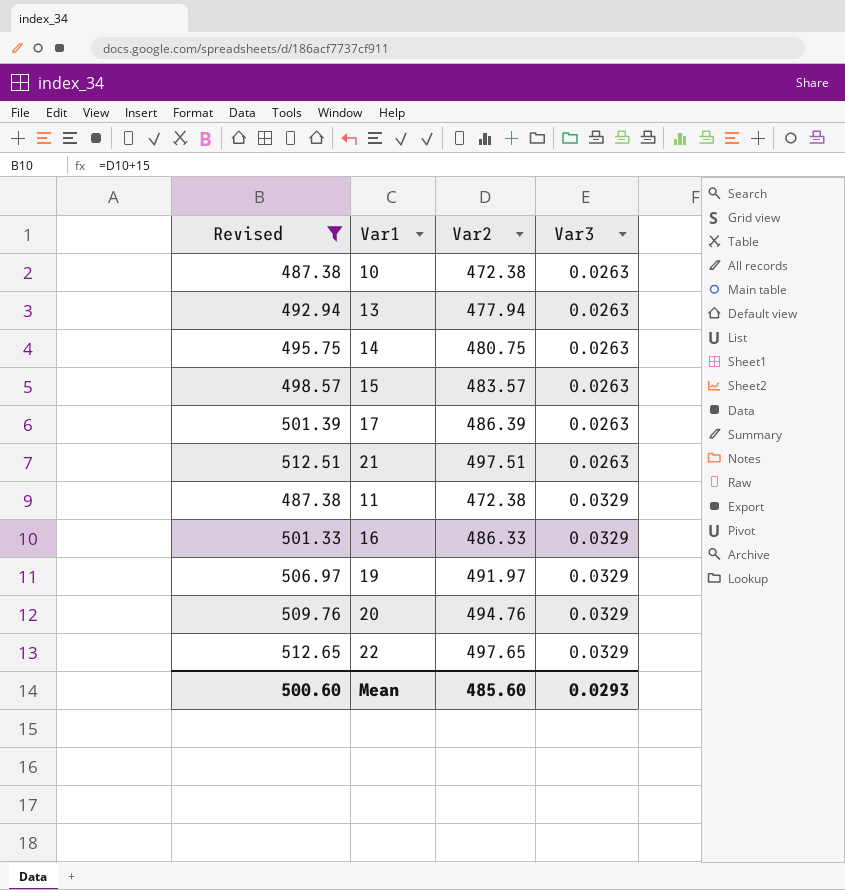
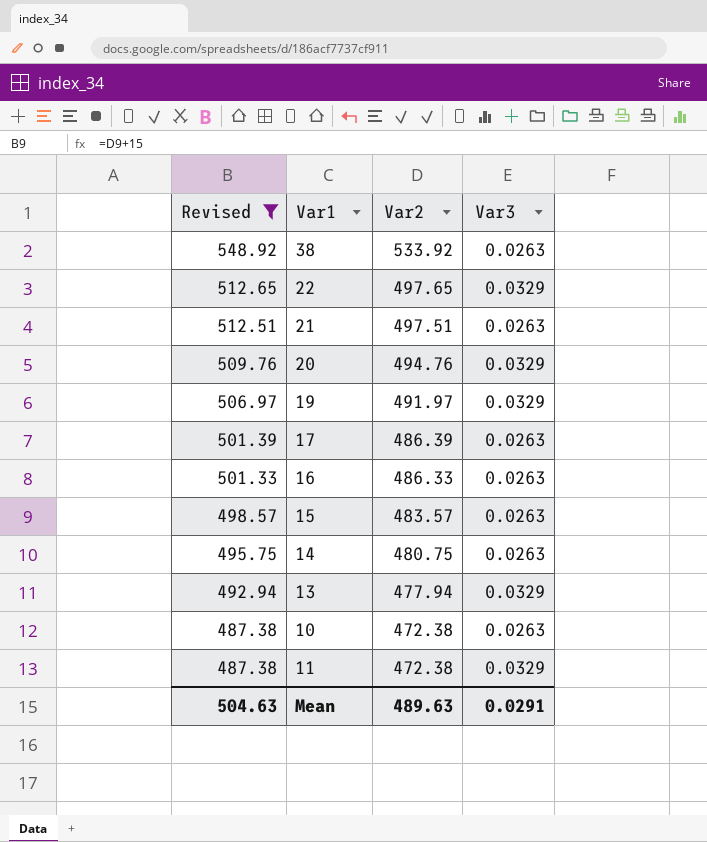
row order: Var3 ascending -> Revised descending
row 38: none -> 548.92 | 533.92 | 0.0263
16 | Var3: 0.0329 -> 0.0263
13 | Var3: 0.0263 -> 0.0329
Mean | Revised: 500.60 -> 504.63
Mean | Var2: 485.60 -> 489.63
Mean | Var3: 0.0293 -> 0.0291

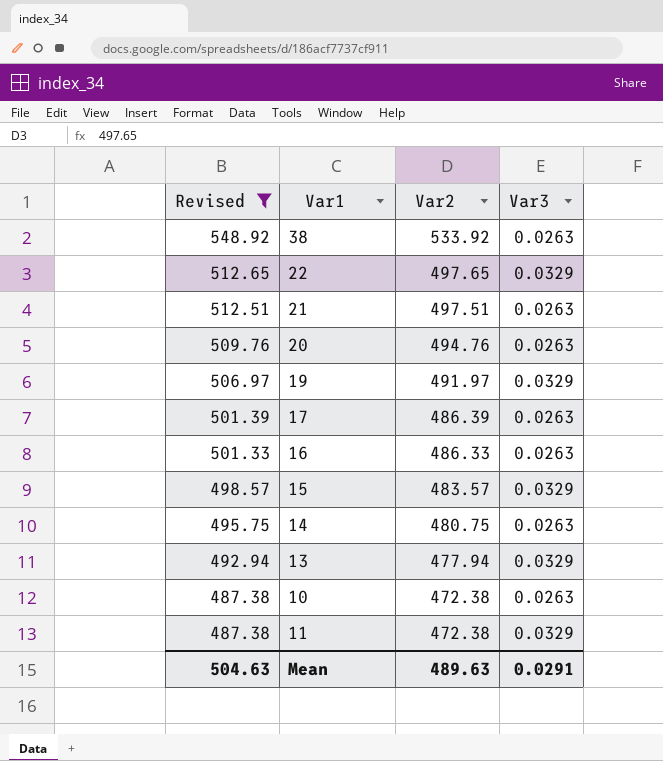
20 | Var3: 0.0329 -> 0.0263
15 | Var3: 0.0263 -> 0.0329

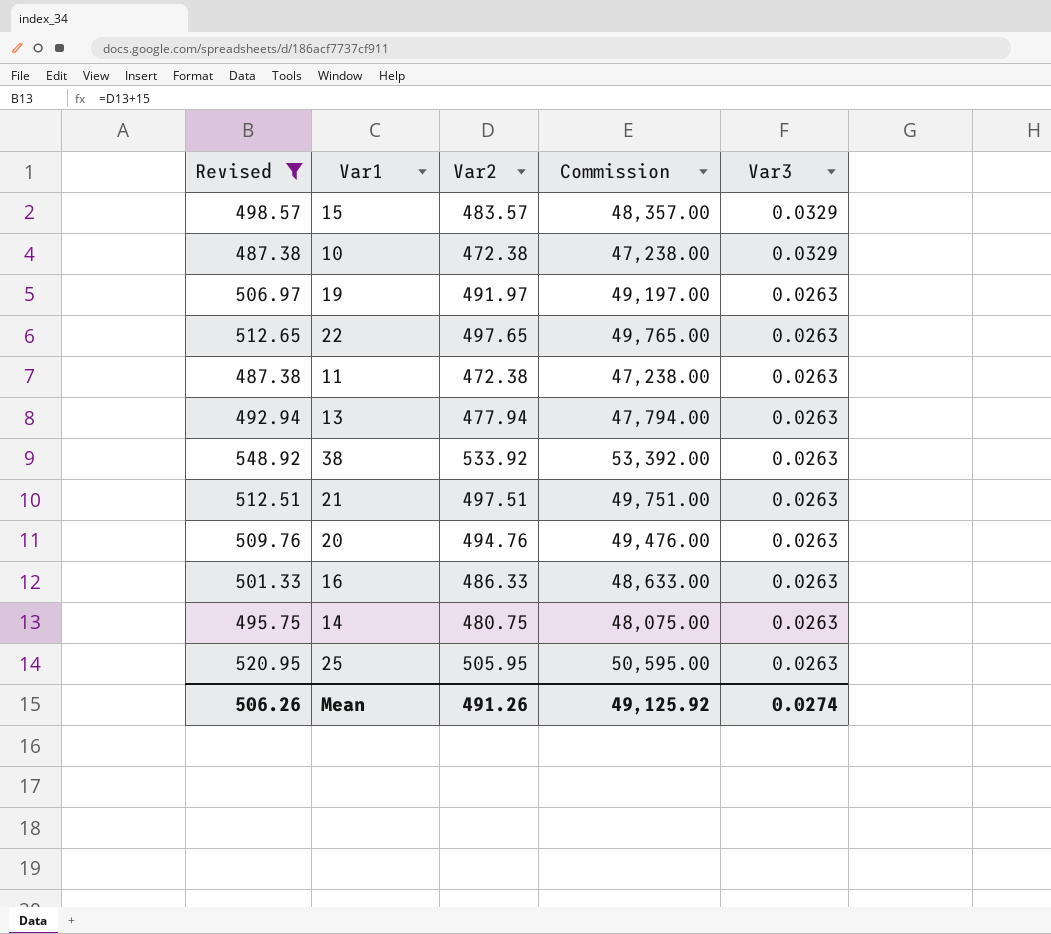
row order: Revised descending -> Var3 descending
column Commission | formula: none -> [Var2] * 100
row 17: 501.39 | 486.39 | 0.0263 -> none
10 | Var3: 0.0263 -> 0.0329
19 | Var3: 0.0329 -> 0.0263
22 | Var3: 0.0329 -> 0.0263
11 | Var3: 0.0329 -> 0.0263
13 | Var3: 0.0329 -> 0.0263
row 25: none -> 520.95 | 505.95 | 50,595.00 | 0.0263
Mean | Revised: 504.63 -> 506.26
Mean | Var2: 489.63 -> 491.26
Mean | Var3: 0.0291 -> 0.0274

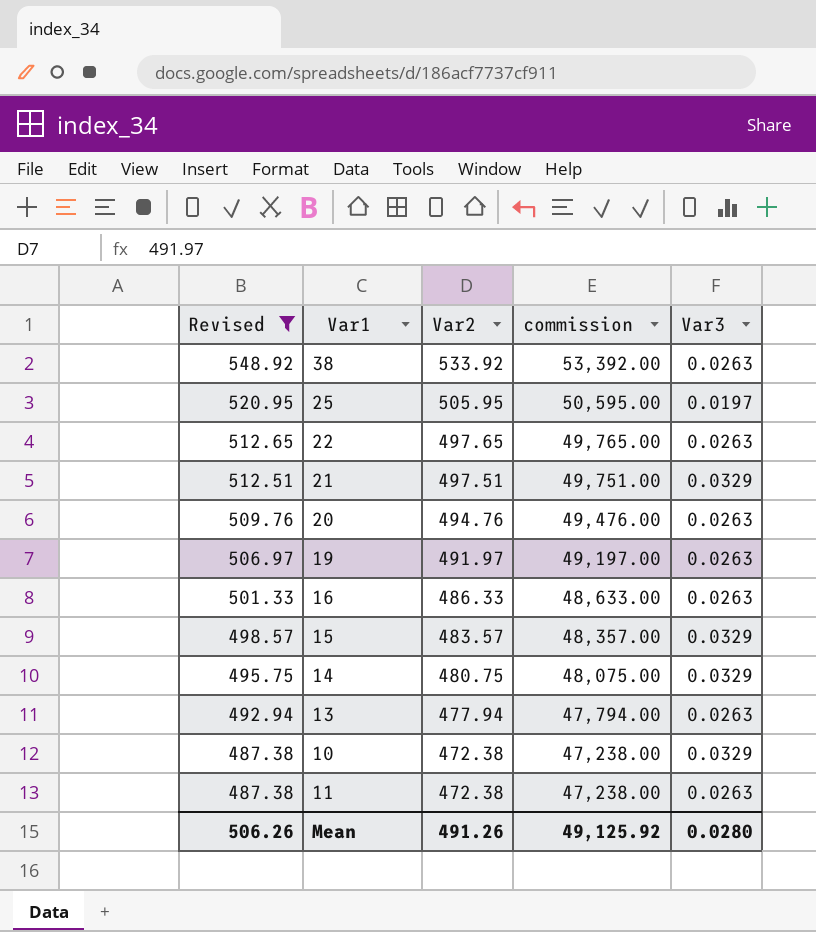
row order: Var3 descending -> Revised descending
column name: Commission -> commission
25 | Var3: 0.0263 -> 0.0197
21 | Var3: 0.0263 -> 0.0329
14 | Var3: 0.0263 -> 0.0329
Mean | Var3: 0.0274 -> 0.0280

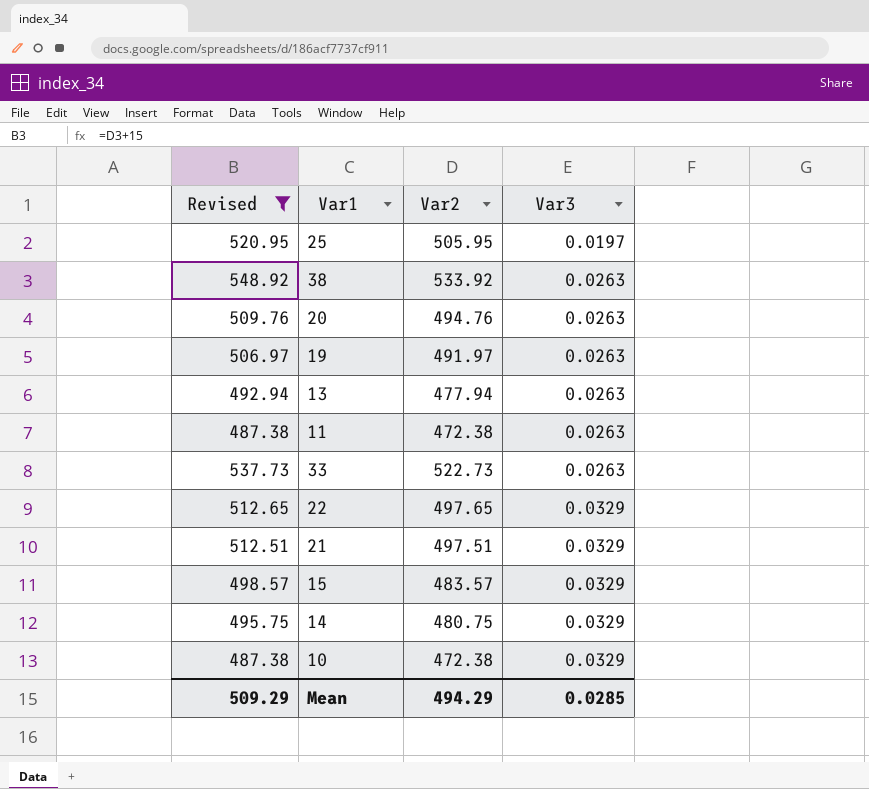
row order: Revised descending -> Var3 ascending
column commission | formula: [Var2] * 100 -> none
row 16: 501.33 | 486.33 | 48,633.00 | 0.0263 -> none
row 33: none -> 537.73 | 522.73 | 0.0263
22 | Var3: 0.0263 -> 0.0329
Mean | Revised: 506.26 -> 509.29
Mean | Var2: 491.26 -> 494.29
Mean | Var3: 0.0280 -> 0.0285

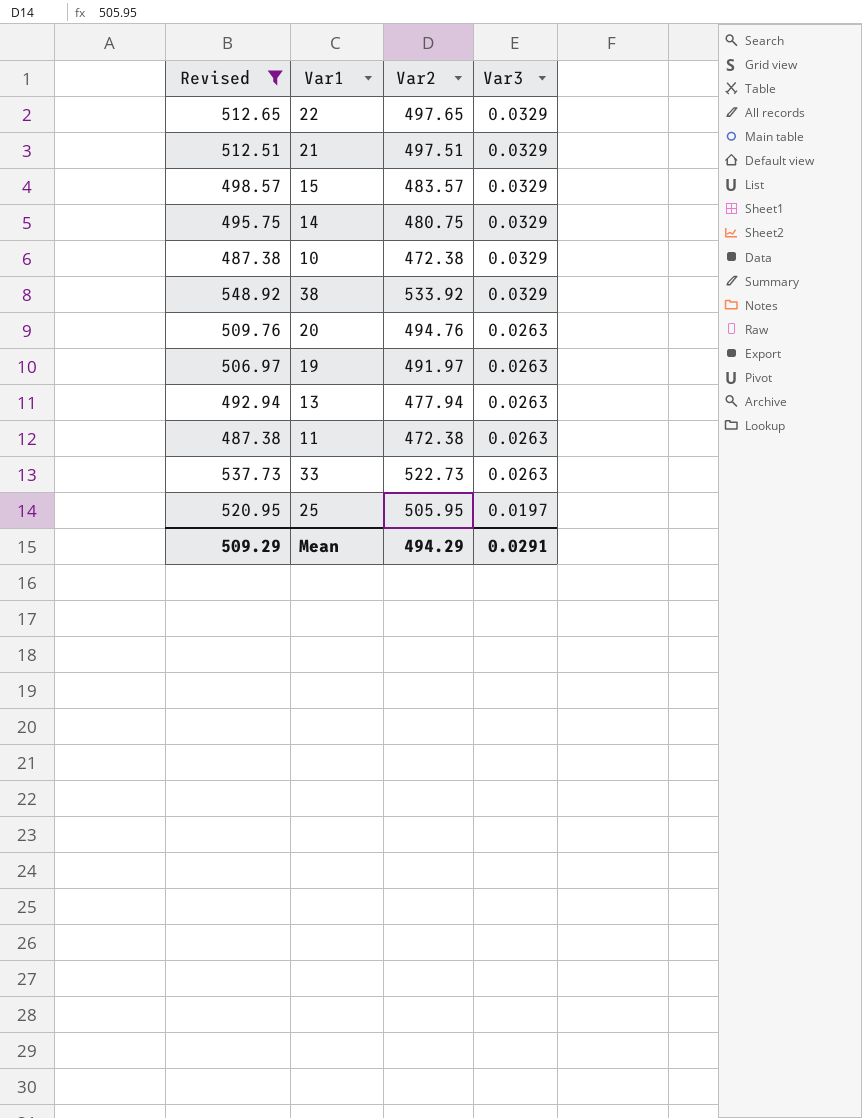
row order: Var3 ascending -> Var3 descending
38 | Var3: 0.0263 -> 0.0329
Mean | Var3: 0.0285 -> 0.0291

